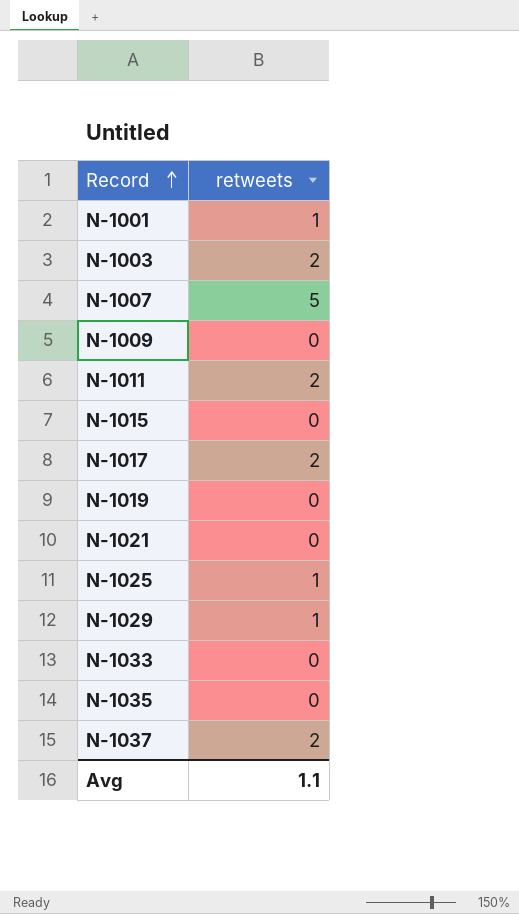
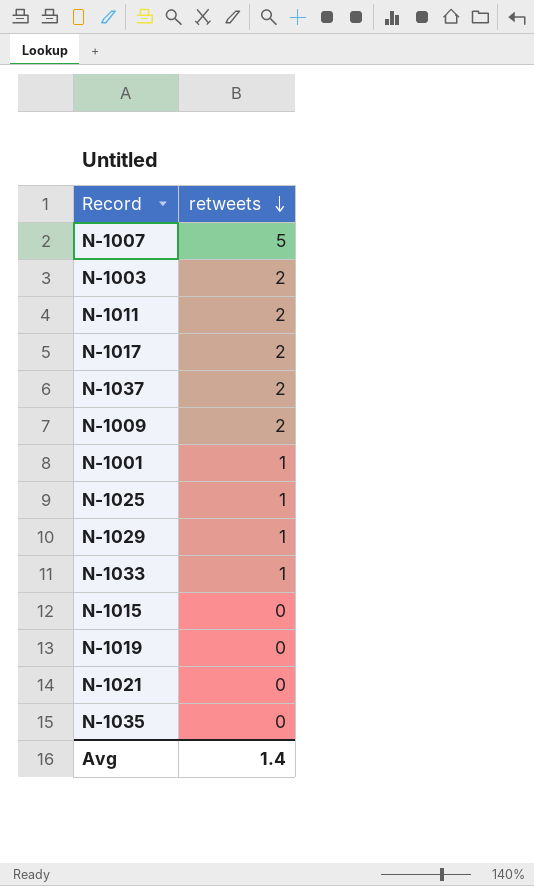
row order: Record ascending -> retweets descending
N-1009 | retweets: 0 -> 2
N-1033 | retweets: 0 -> 1
Avg | retweets: 1.1 -> 1.4

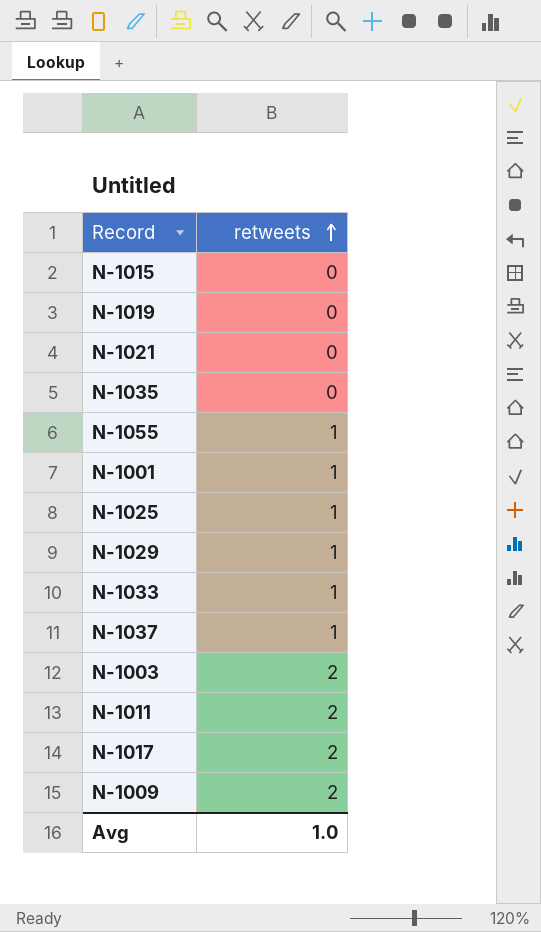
row order: retweets descending -> retweets ascending
row N-1007: 5 -> none
row N-1055: none -> 1
N-1037 | retweets: 2 -> 1
Avg | retweets: 1.4 -> 1.0

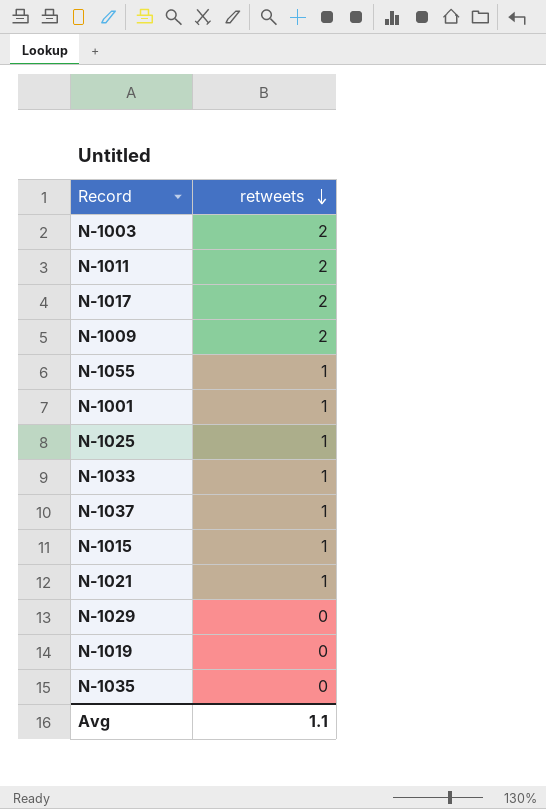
row order: retweets ascending -> retweets descending
N-1015 | retweets: 0 -> 1
N-1021 | retweets: 0 -> 1
N-1029 | retweets: 1 -> 0
Avg | retweets: 1.0 -> 1.1

